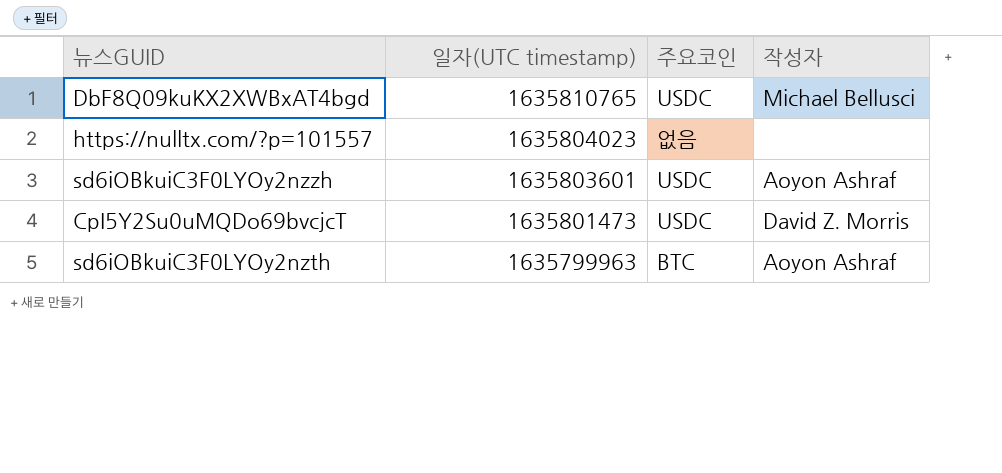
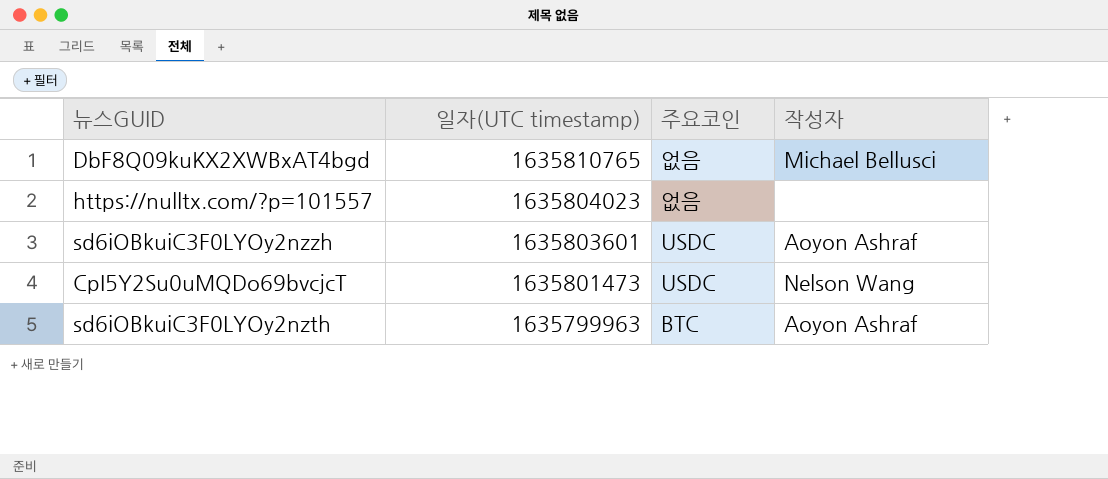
DbF8Q09kuKX2XWBxAT4bgd | 주요코인: USDC -> 없음
CpI5Y2Su0uMQDo69bvcjcT | 작성자: David Z. Morris -> Nelson Wang

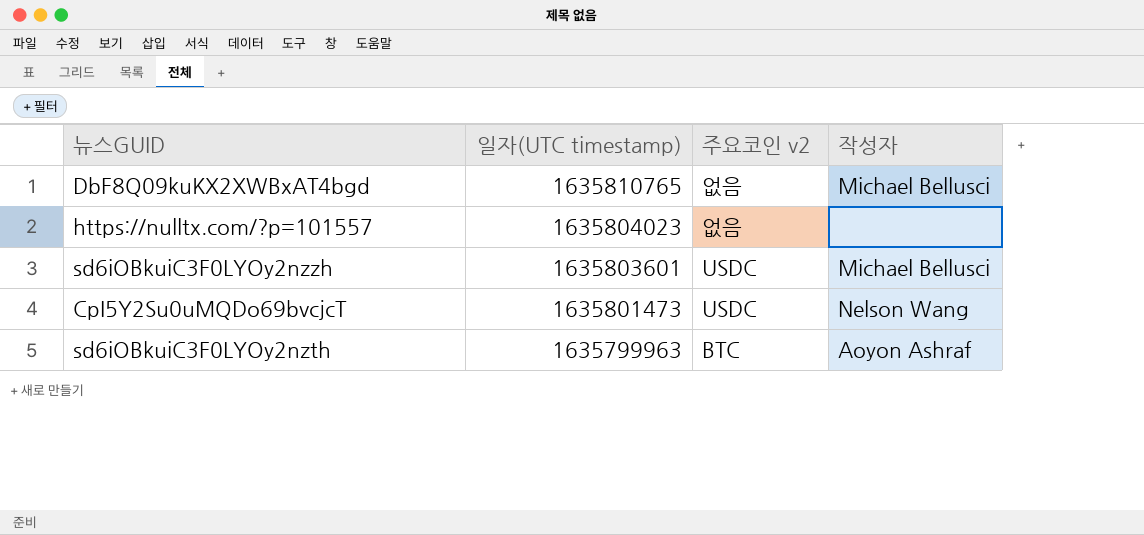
column name: 주요코인 -> 주요코인 v2
sd6iOBkuiC3F0LYOy2nzzh | 작성자: Aoyon Ashraf -> Michael Bellusci

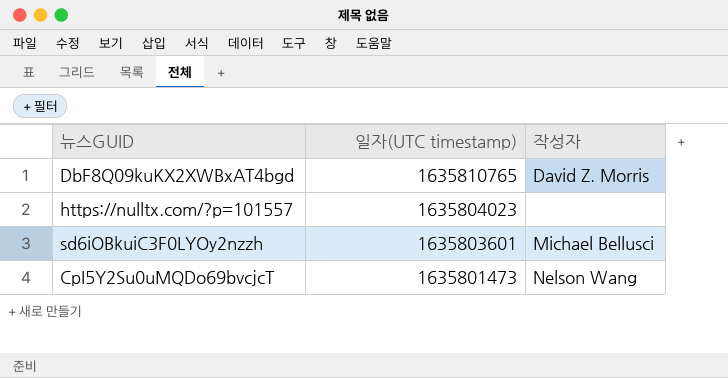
column 주요코인 v2 | position: 3 -> none
row sd6iOBkuiC3F0LYOy2nzth: 1635799963 | BTC | Aoyon Ashraf -> none
DbF8Q09kuKX2XWBxAT4bgd | 작성자: Michael Bellusci -> David Z. Morris

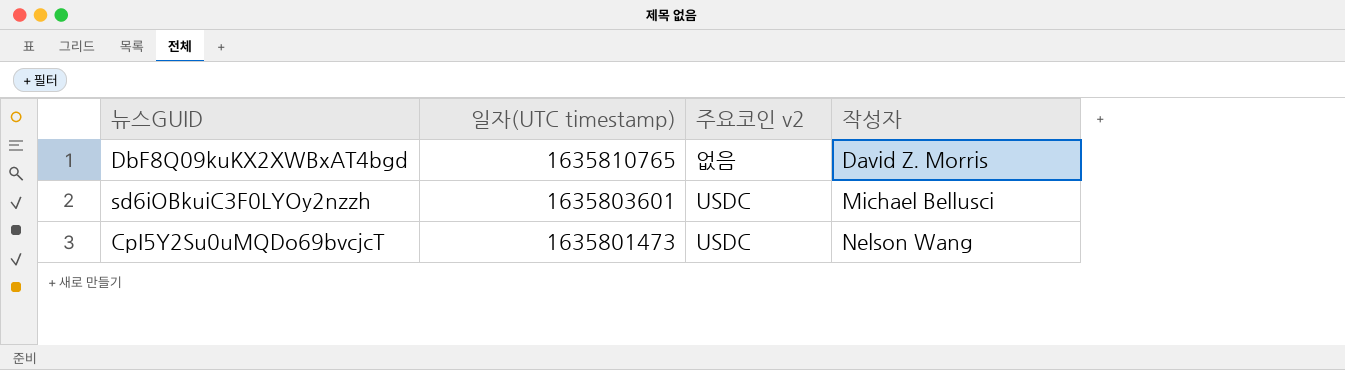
column 주요코인 v2 | position: none -> 3
row https://nulltx.com/?p=101557: 1635804023 | none -> none

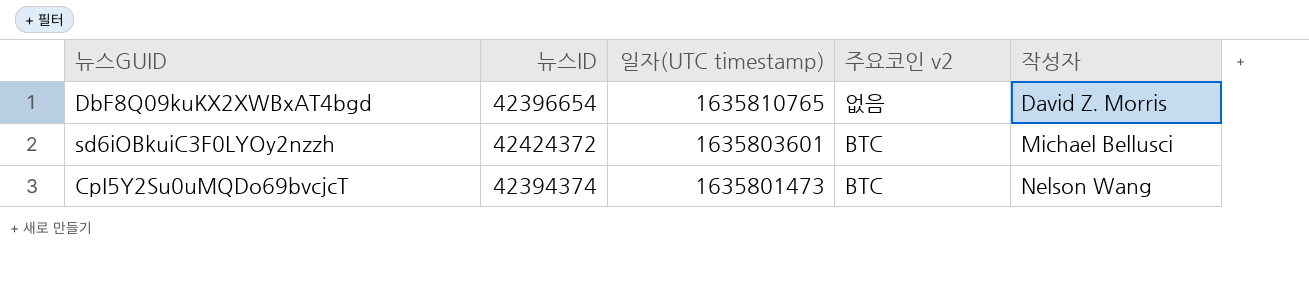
column 뉴스ID | position: none -> 2
sd6iOBkuiC3F0LYOy2nzzh | 주요코인 v2: USDC -> BTC
CpI5Y2Su0uMQDo69bvcjcT | 주요코인 v2: USDC -> BTC

